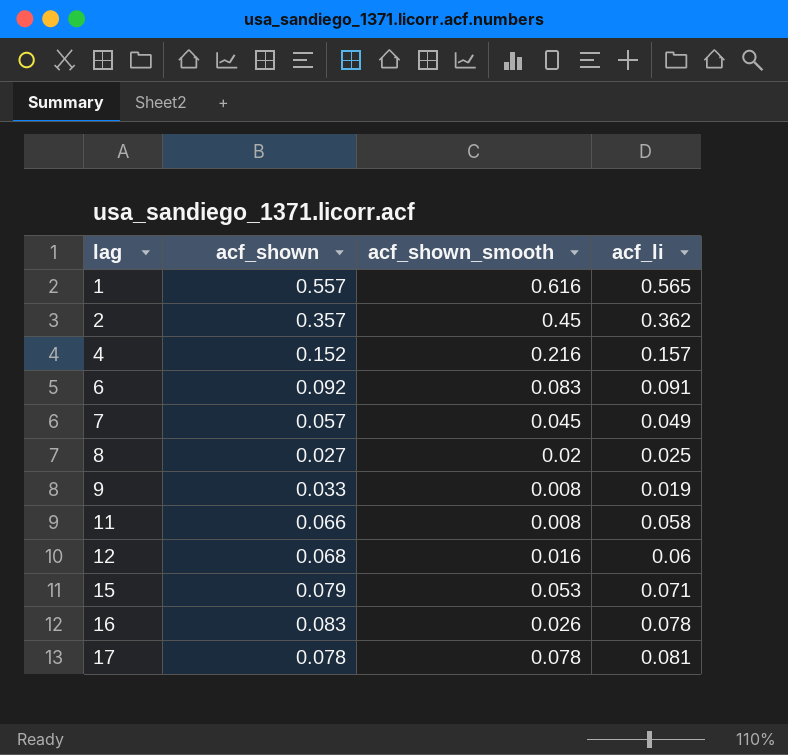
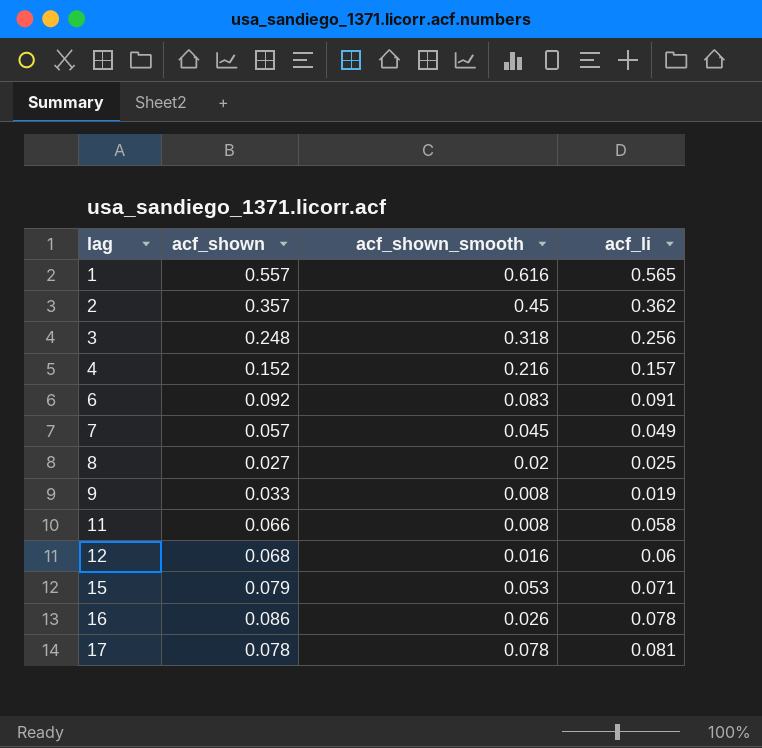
row 3: none -> 0.248 | 0.318 | 0.256
16 | acf_shown: 0.083 -> 0.086

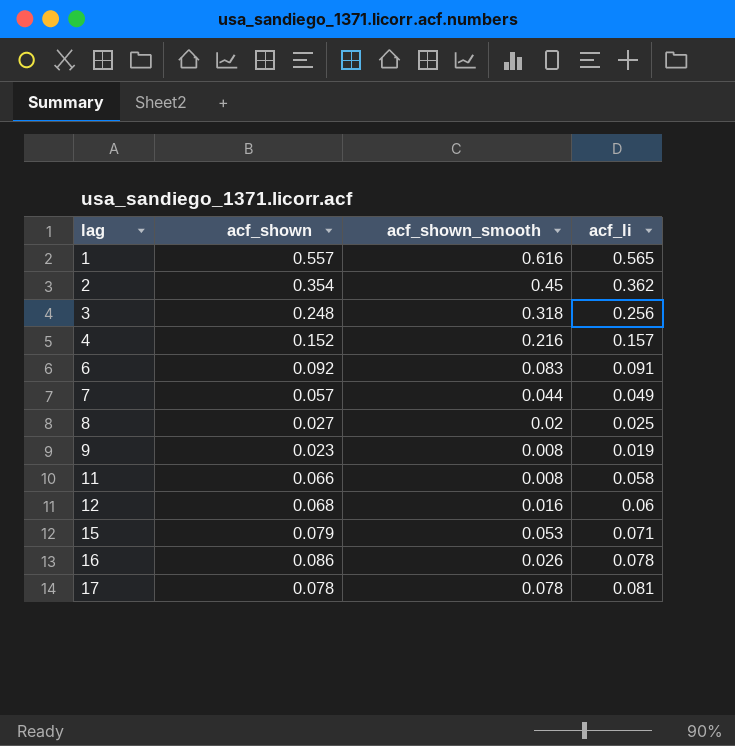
2 | acf_shown: 0.357 -> 0.354
7 | acf_shown_smooth: 0.045 -> 0.044
9 | acf_shown: 0.033 -> 0.023

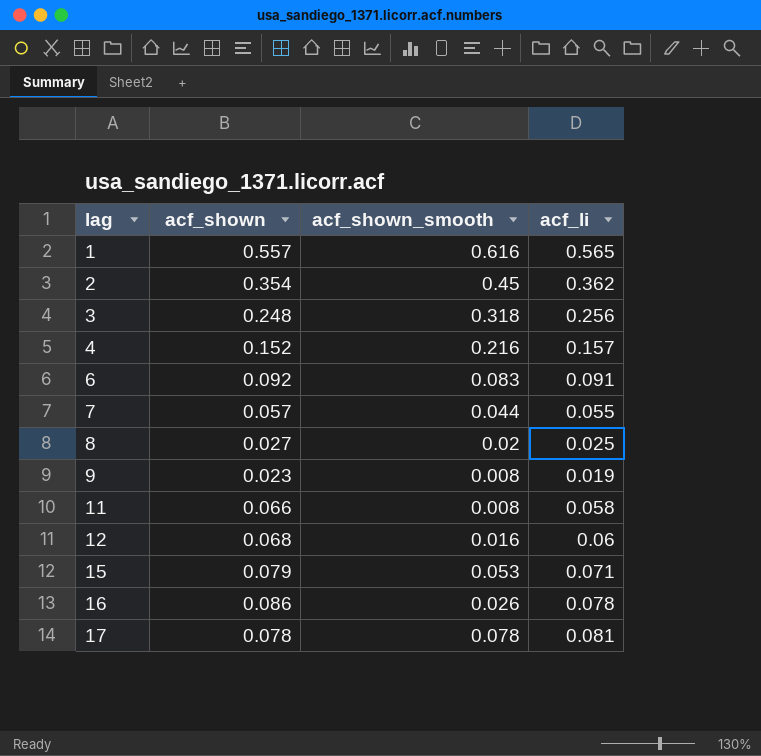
7 | acf_li: 0.049 -> 0.055

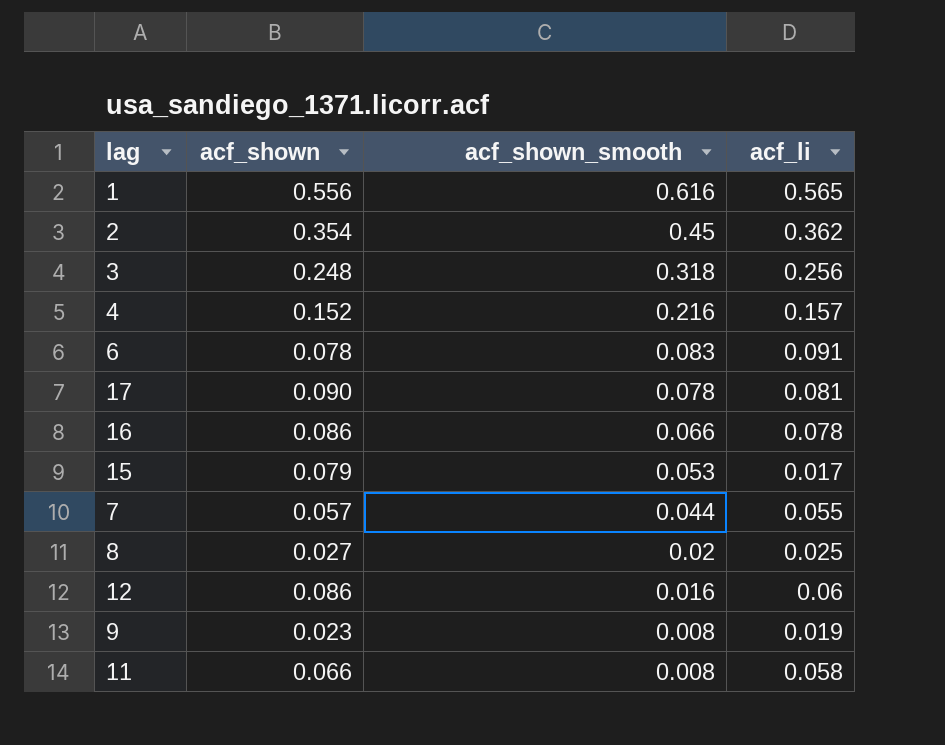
row order: lag ascending -> acf_shown_smooth descending
1 | acf_shown: 0.557 -> 0.556
6 | acf_shown: 0.092 -> 0.078
17 | acf_shown: 0.078 -> 0.090
16 | acf_shown_smooth: 0.026 -> 0.066
15 | acf_li: 0.071 -> 0.017
12 | acf_shown: 0.068 -> 0.086

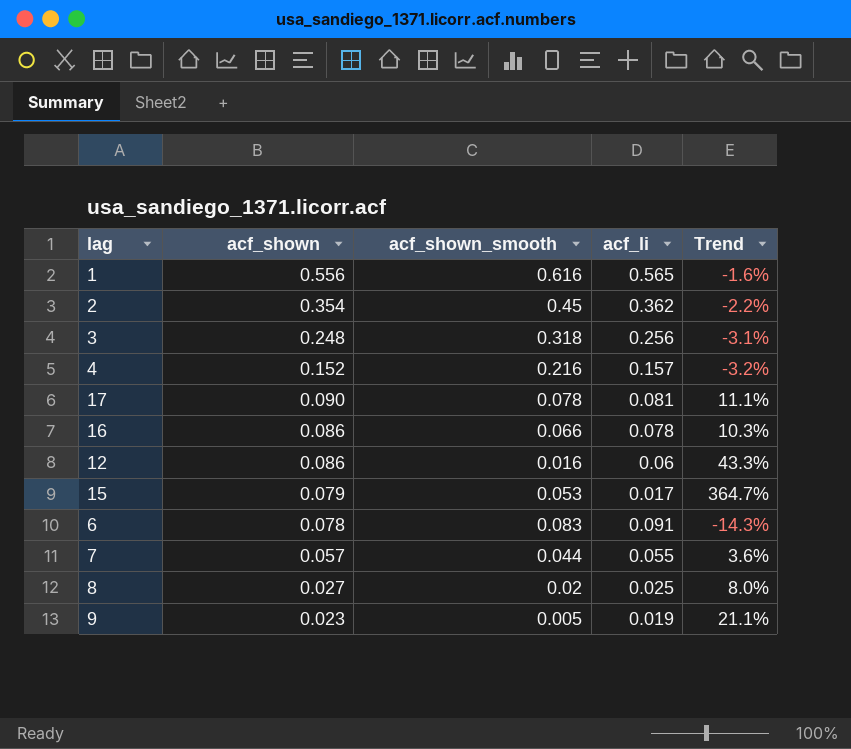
row order: acf_shown_smooth descending -> acf_shown descending
column Trend | formula: none -> ([acf_shown] - [acf_li]) / [acf_li]
row 11: 0.066 | 0.008 | 0.058 -> none
9 | acf_shown_smooth: 0.008 -> 0.005

